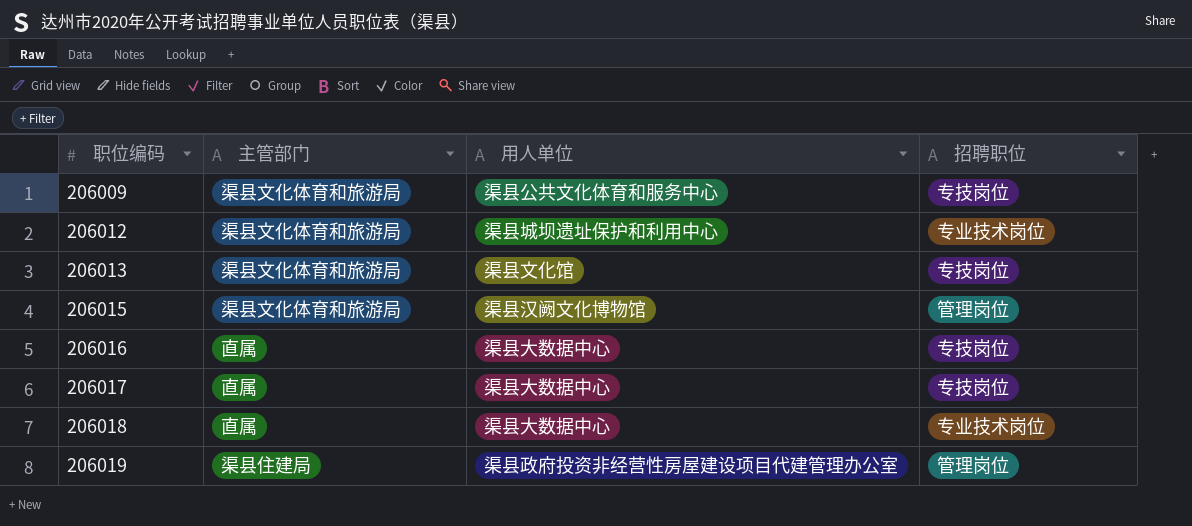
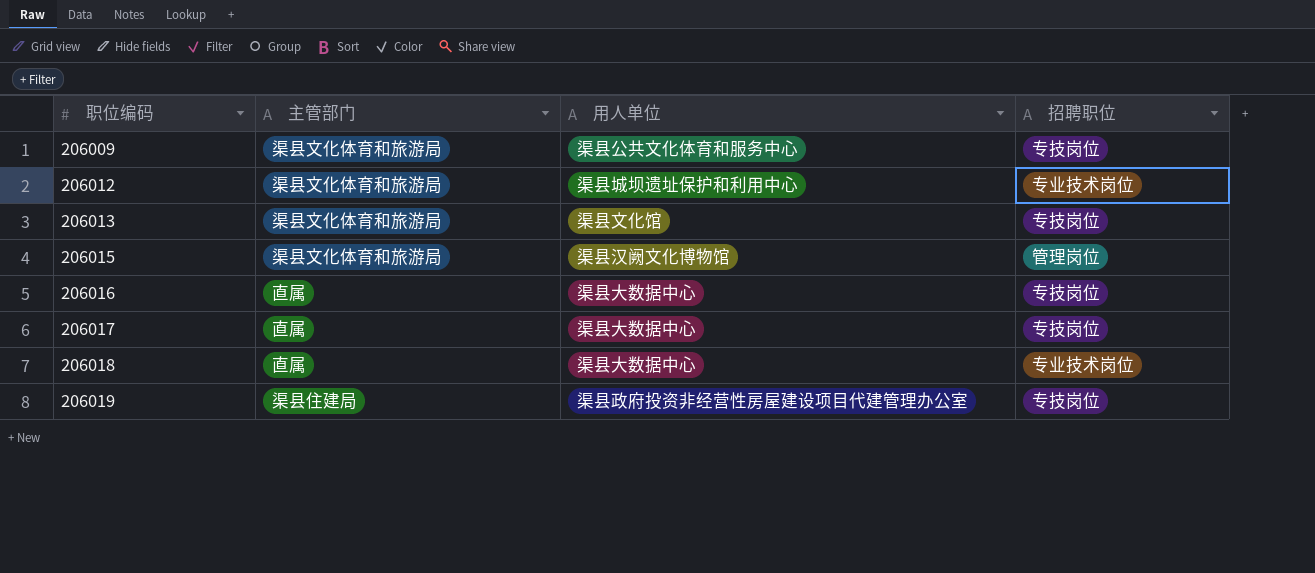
206019 | 招聘职位: 管理岗位 -> 专技岗位

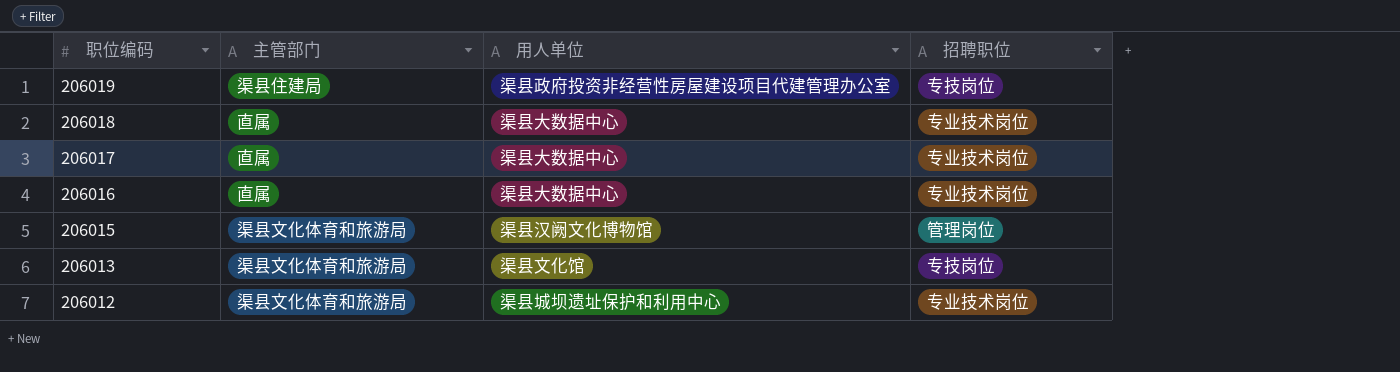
row order: 职位编码 ascending -> 职位编码 descending
row 206009: 渠县文化体育和旅游局 | 渠县公共文化体育和服务中心 | 专技岗位 -> none
206017 | 招聘职位: 专技岗位 -> 专业技术岗位
206016 | 招聘职位: 专技岗位 -> 专业技术岗位

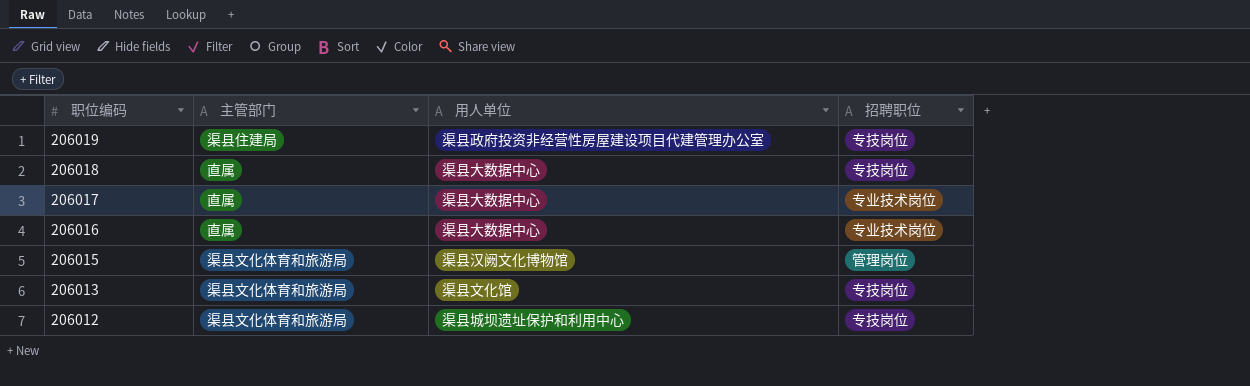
206018 | 招聘职位: 专业技术岗位 -> 专技岗位
206012 | 招聘职位: 专业技术岗位 -> 专技岗位

